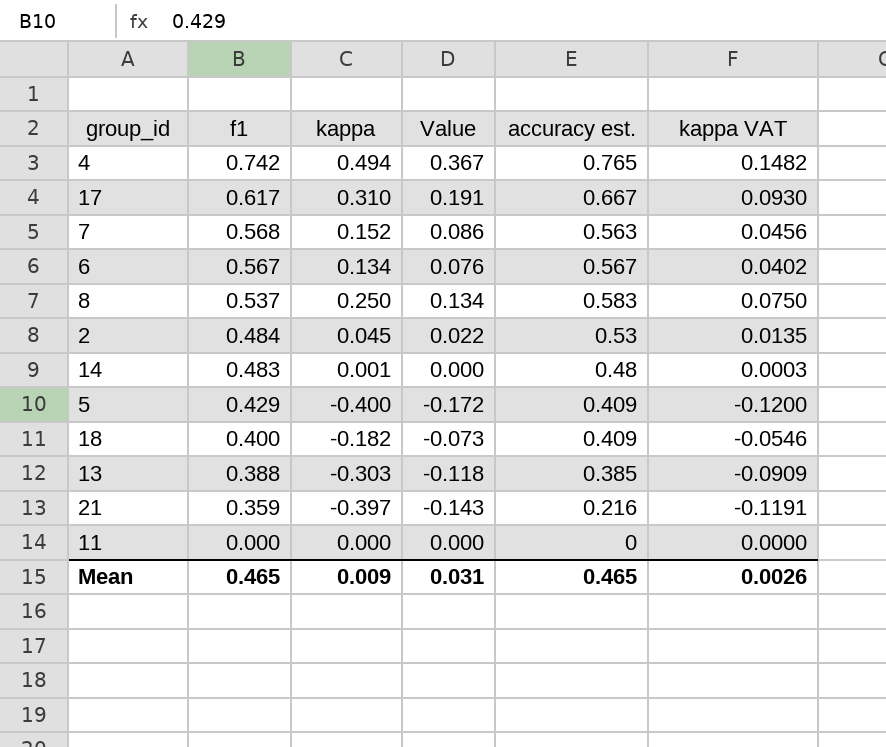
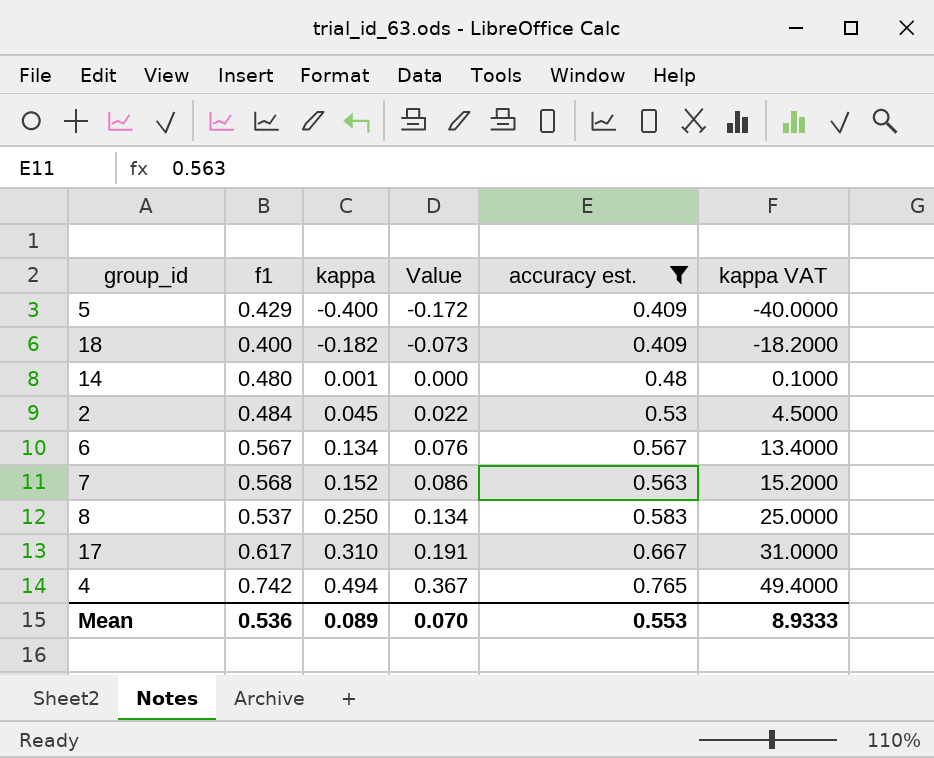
filter: none -> accuracy est. >= 0.409
row order: f1 descending -> kappa ascending
column kappa VAT | formula: [kappa] * 0.3 -> [kappa] * 100
14 | f1: 0.483 -> 0.480
Mean | f1: 0.465 -> 0.536
Mean | kappa: 0.009 -> 0.089
Mean | Value: 0.031 -> 0.070
Mean | accuracy est.: 0.465 -> 0.553
Mean | kappa VAT: 0.0026 -> 8.9333

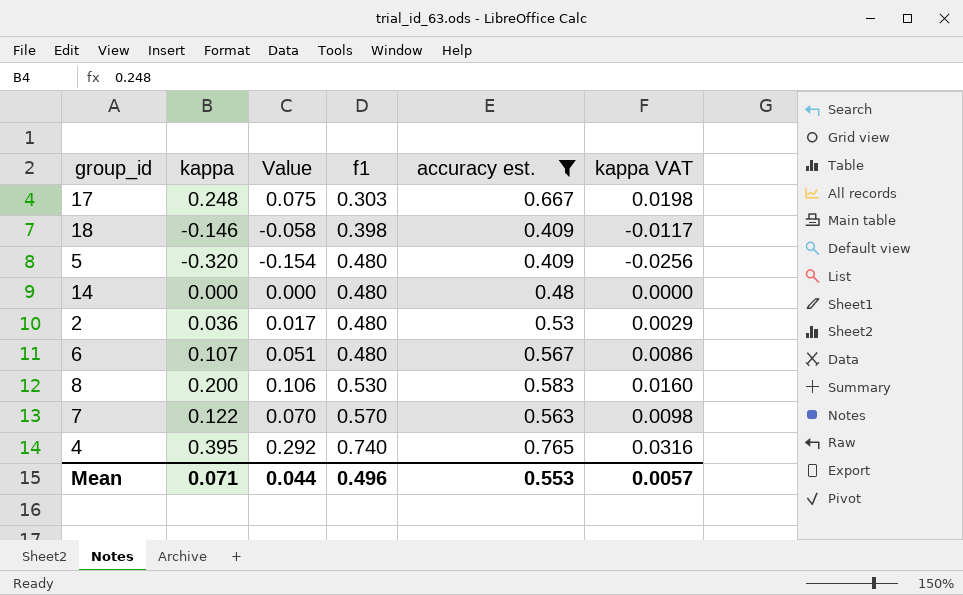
row order: kappa ascending -> f1 ascending
column f1 | position: 2 -> 4
column kappa VAT | formula: [kappa] * 100 -> [kappa] * 0.08
17 | kappa: 0.310 -> 0.248
17 | Value: 0.191 -> 0.075
17 | f1: 0.617 -> 0.303
18 | kappa: -0.182 -> -0.146
18 | Value: -0.073 -> -0.058
18 | f1: 0.400 -> 0.398
5 | kappa: -0.400 -> -0.320
5 | Value: -0.172 -> -0.154
5 | f1: 0.429 -> 0.480
14 | kappa: 0.001 -> 0.000
2 | kappa: 0.045 -> 0.036
2 | Value: 0.022 -> 0.017
2 | f1: 0.484 -> 0.480
6 | kappa: 0.134 -> 0.107
6 | Value: 0.076 -> 0.051
6 | f1: 0.567 -> 0.480
8 | kappa: 0.250 -> 0.200
8 | Value: 0.134 -> 0.106
8 | f1: 0.537 -> 0.530
7 | kappa: 0.152 -> 0.122
7 | Value: 0.086 -> 0.070
7 | f1: 0.568 -> 0.570
4 | kappa: 0.494 -> 0.395
4 | Value: 0.367 -> 0.292
4 | f1: 0.742 -> 0.740
Mean | kappa: 0.089 -> 0.071
Mean | Value: 0.070 -> 0.044
Mean | f1: 0.536 -> 0.496
Mean | kappa VAT: 8.9333 -> 0.0057

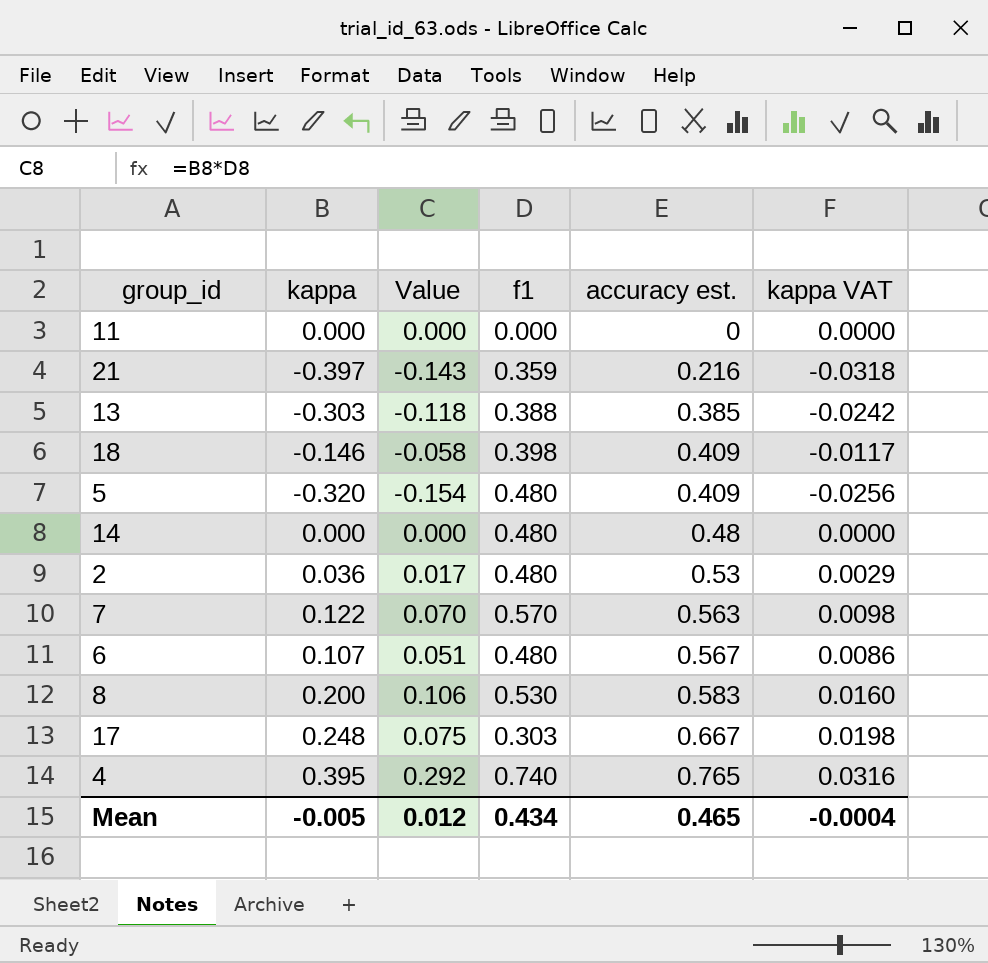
filter: accuracy est. >= 0.409 -> none
row order: f1 ascending -> accuracy est. ascending
Mean | kappa: 0.071 -> -0.005
Mean | Value: 0.044 -> 0.012
Mean | f1: 0.496 -> 0.434
Mean | accuracy est.: 0.553 -> 0.465
Mean | kappa VAT: 0.0057 -> -0.0004

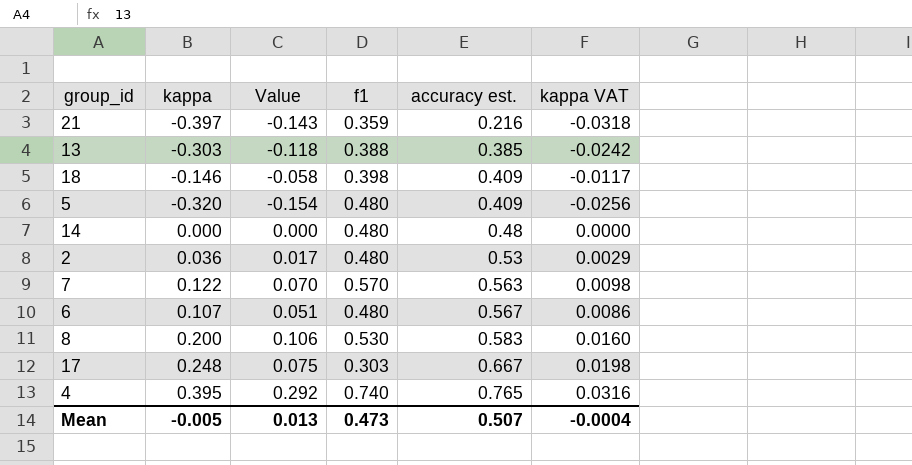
row 11: 0.000 | 0.000 | 0.000 | 0 | 0.0000 -> none
Mean | Value: 0.012 -> 0.013
Mean | f1: 0.434 -> 0.473
Mean | accuracy est.: 0.465 -> 0.507

